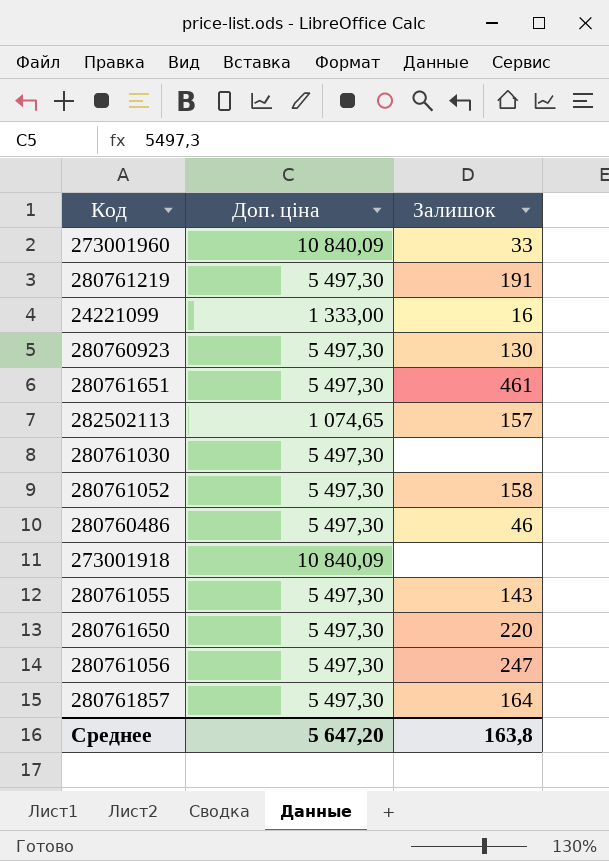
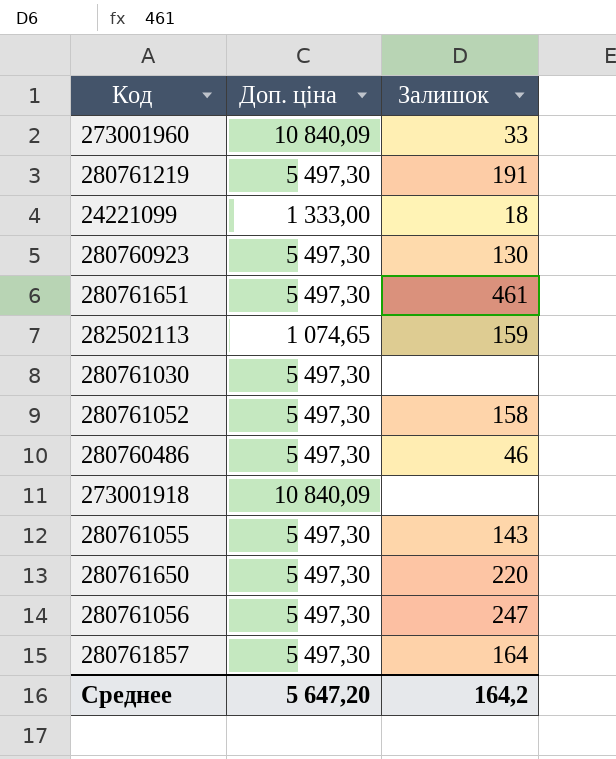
24221099 | Залишок: 16 -> 18
282502113 | Залишок: 157 -> 159
Среднее | Залишок: 163,8 -> 164,2

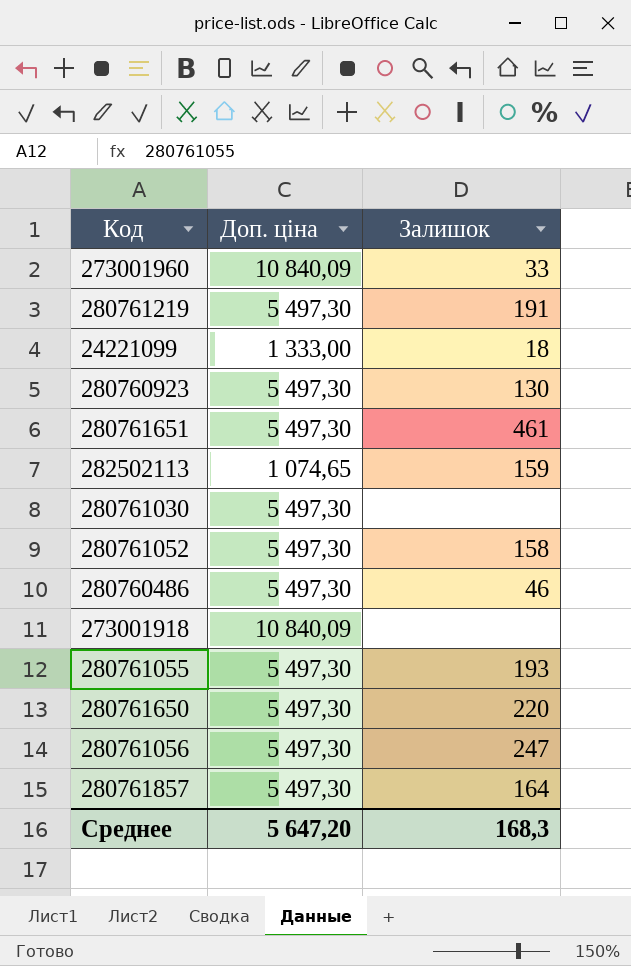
280761055 | Залишок: 143 -> 193
Среднее | Залишок: 164,2 -> 168,3

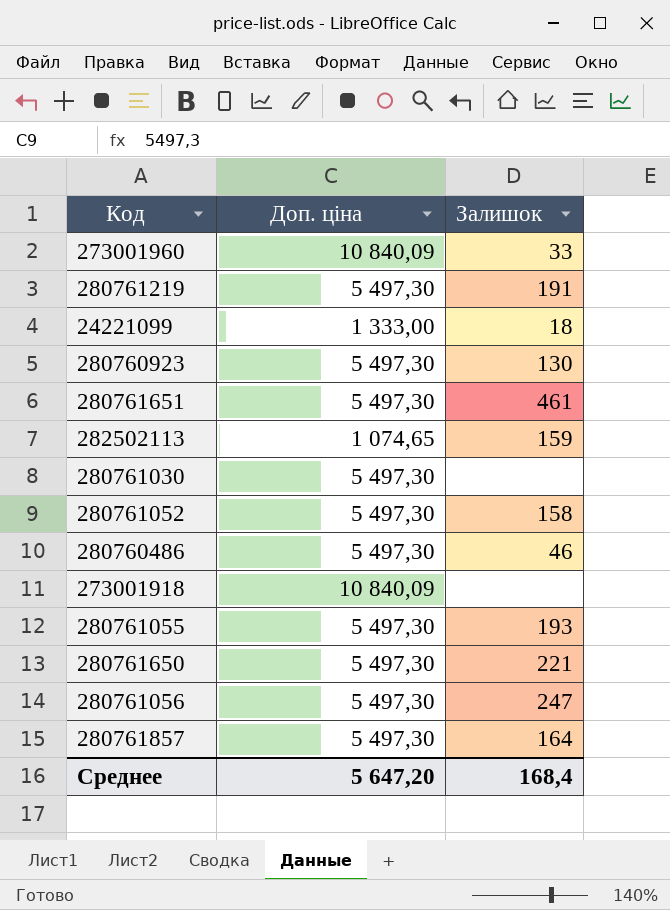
280761650 | Залишок: 220 -> 221
Среднее | Залишок: 168,3 -> 168,4

